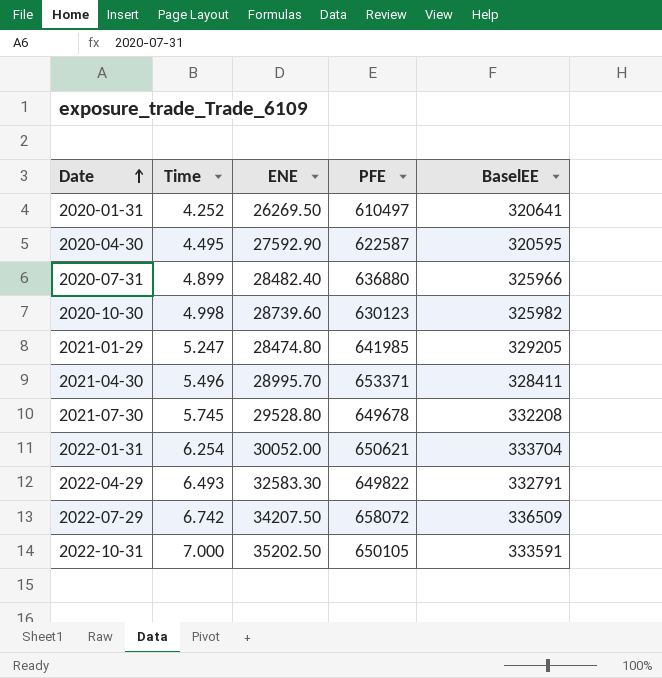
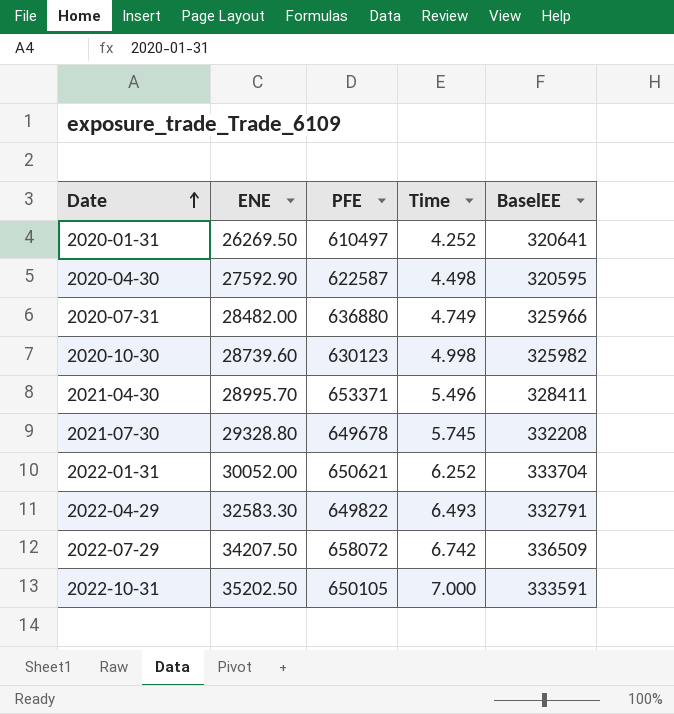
column Time | position: 2 -> 4
row 2021-01-29: 5.247 | 28474.80 | 641985 | 329205 -> none
2020-04-30 | Time: 4.495 -> 4.498
2020-07-31 | ENE: 28482.40 -> 28482.00
2020-07-31 | Time: 4.899 -> 4.749
2021-07-30 | ENE: 29528.80 -> 29328.80
2022-01-31 | Time: 6.254 -> 6.252

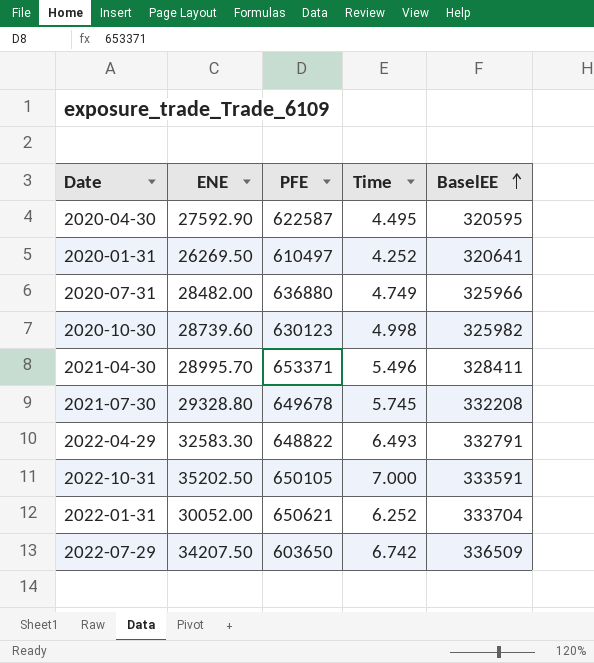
row order: Date ascending -> BaselEE ascending
2020-04-30 | Time: 4.498 -> 4.495
2022-04-29 | PFE: 649822 -> 648822
2022-07-29 | PFE: 658072 -> 603650

